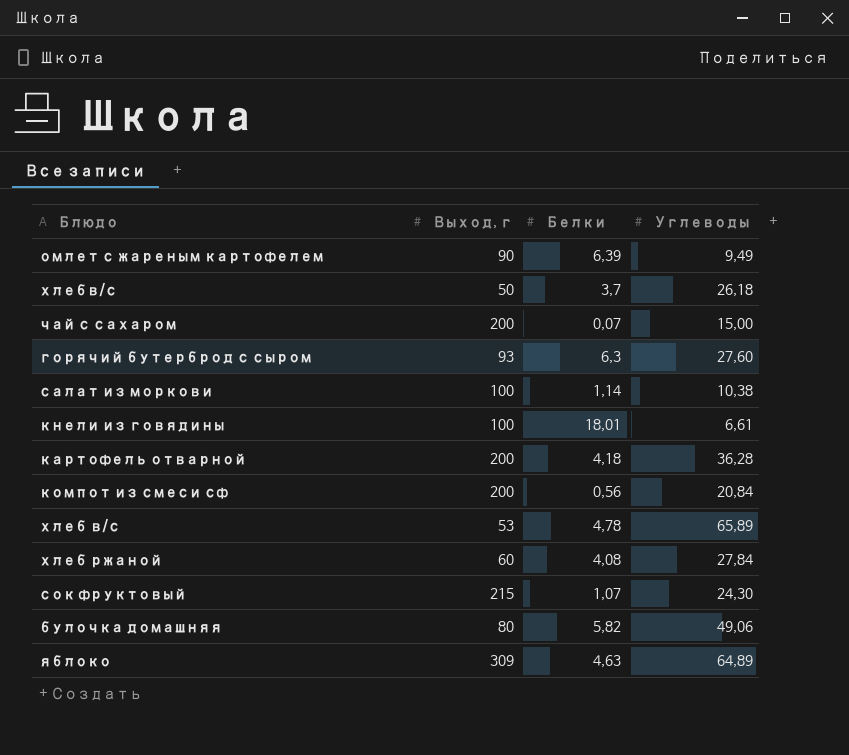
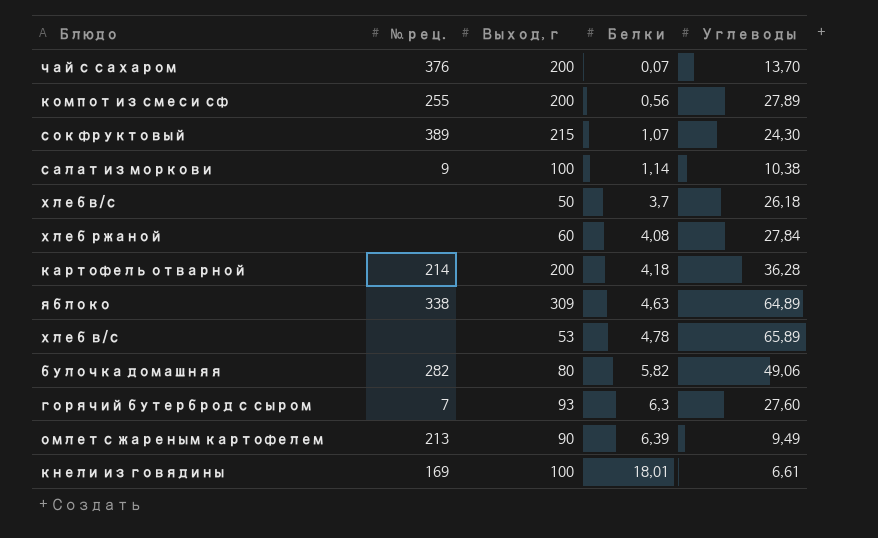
row order: none -> Белки ascending
column № рец. | position: none -> 2
чай с сахаром | Углеводы: 15,00 -> 13,70
компот из смеси сф | Углеводы: 20,84 -> 27,89

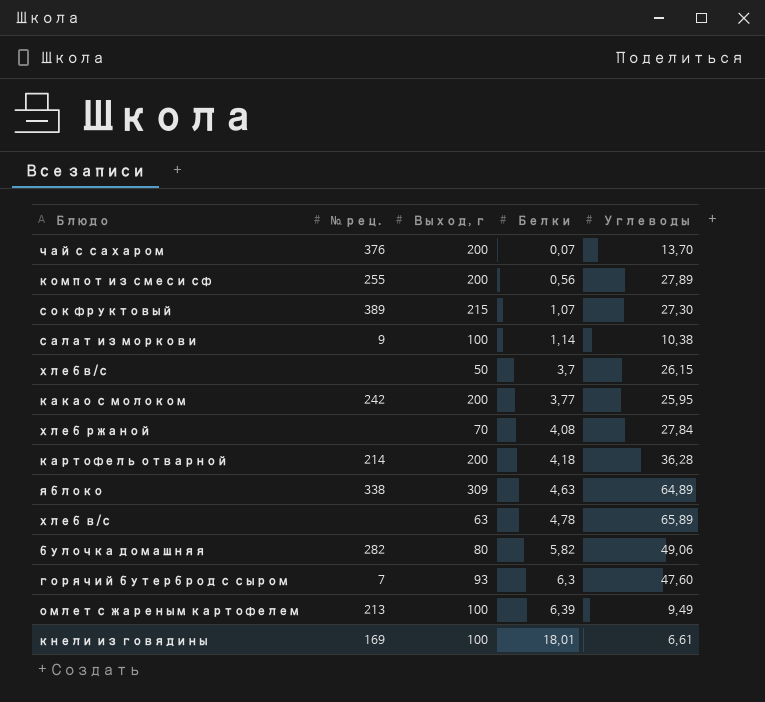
сок фруктовый | Углеводы: 24,30 -> 27,30
хлебв/с | Углеводы: 26,18 -> 26,15
row какао с молоком: none -> 242 | 200 | 3,77 | 25,95
хлеб ржаной | Выход, г: 60 -> 70
хлеб в/с | Выход, г: 53 -> 63
горячий бутерброд с сыром | Углеводы: 27,60 -> 47,60
омлет с жареным картофелем | Выход, г: 90 -> 100

